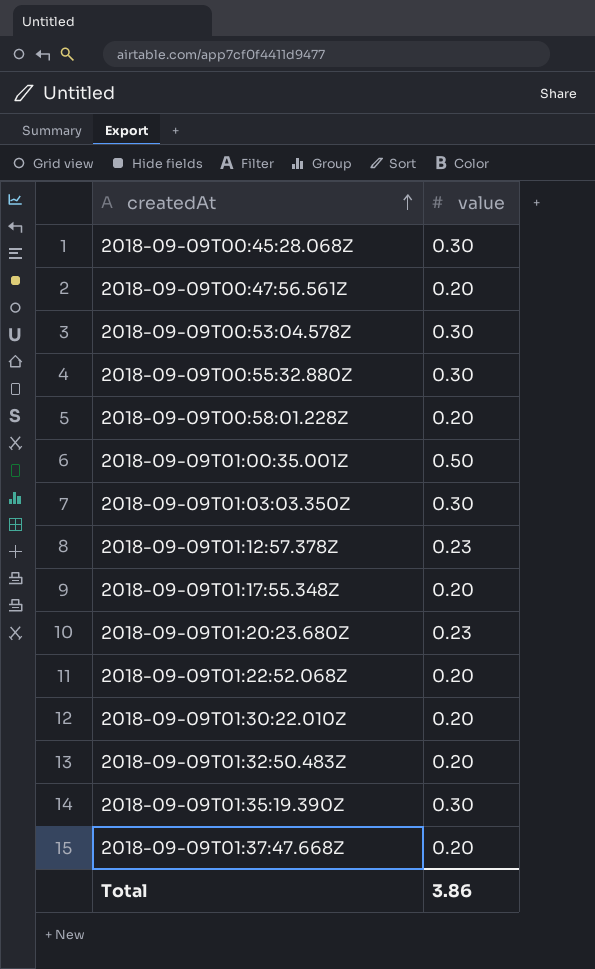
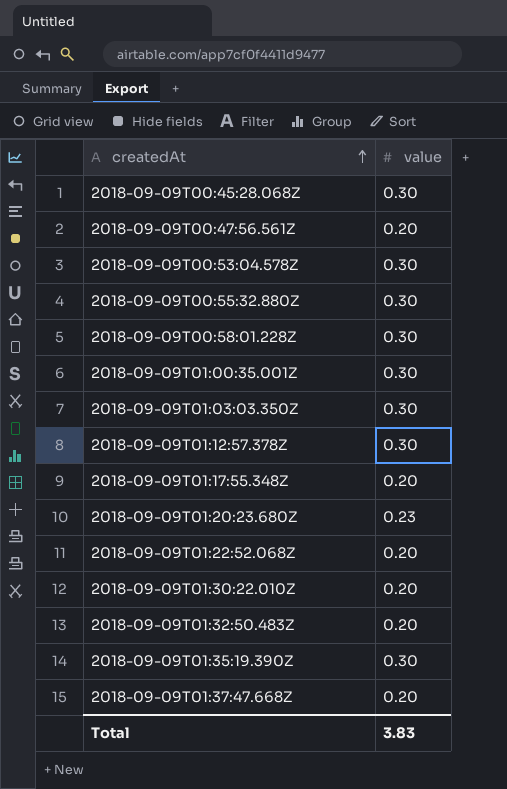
2018-09-09T00:58:01.228Z | value: 0.20 -> 0.30
2018-09-09T01:00:35.001Z | value: 0.50 -> 0.30
2018-09-09T01:12:57.378Z | value: 0.23 -> 0.30
Total | value: 3.86 -> 3.83

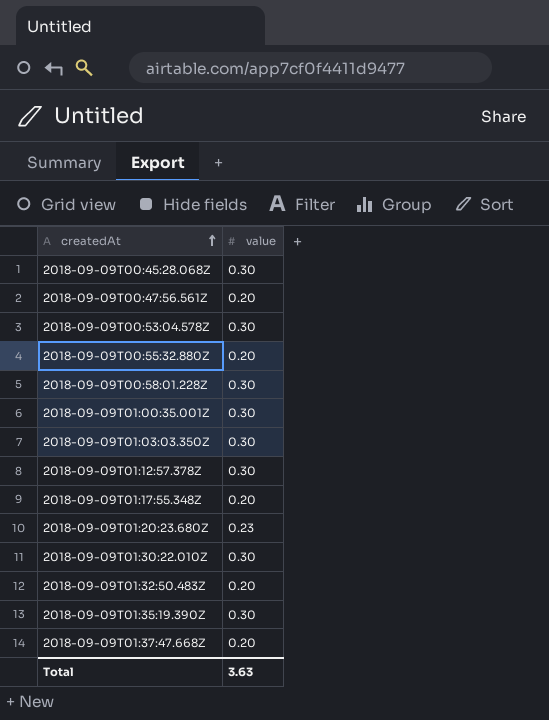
row 2018-09-09T01:22:52.068Z: 0.20 -> none
2018-09-09T00:55:32.880Z | value: 0.30 -> 0.20
2018-09-09T01:30:22.010Z | value: 0.20 -> 0.30
Total | value: 3.83 -> 3.63

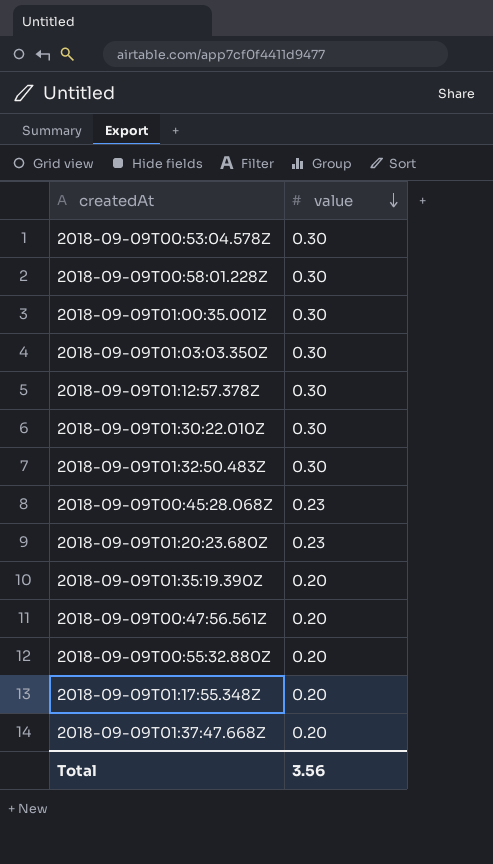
row order: createdAt ascending -> value descending
2018-09-09T01:32:50.483Z | value: 0.20 -> 0.30
2018-09-09T00:45:28.068Z | value: 0.30 -> 0.23
2018-09-09T01:35:19.390Z | value: 0.30 -> 0.20
Total | value: 3.63 -> 3.56

